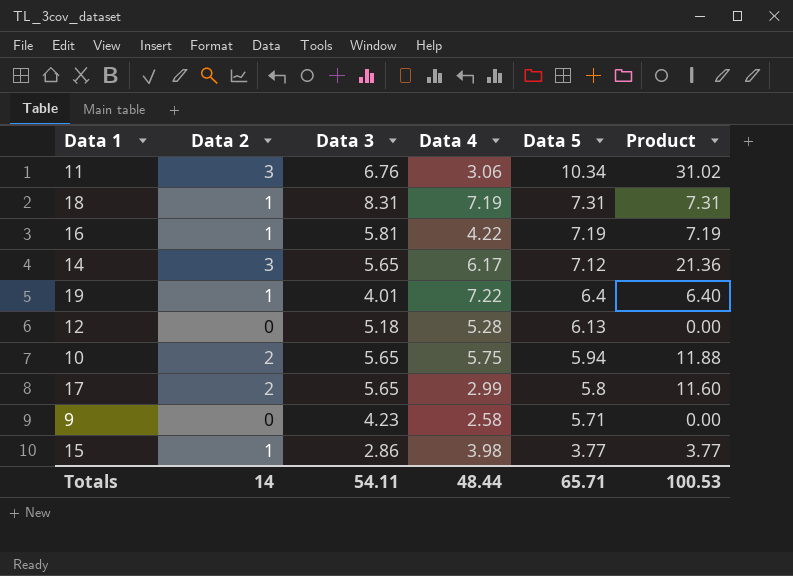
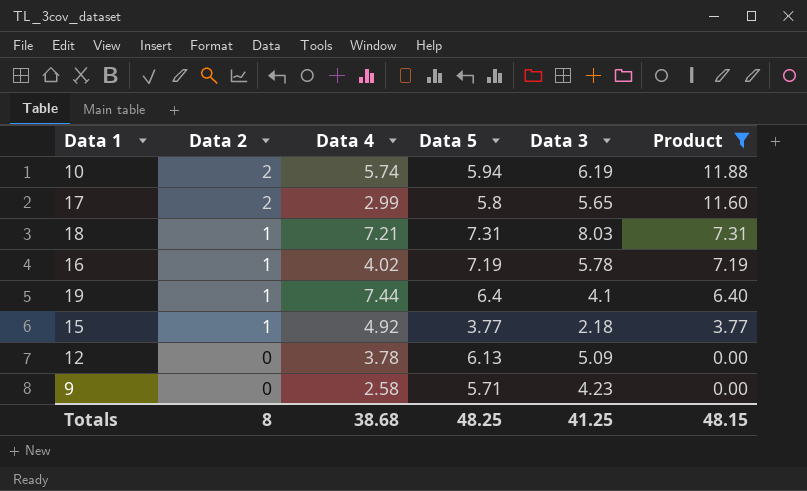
filter: none -> Product <= 11.88
row order: Data 5 descending -> Data 2 descending
column Data 3 | position: 3 -> 5
10 | Data 4: 5.75 -> 5.74
10 | Data 3: 5.65 -> 6.19
18 | Data 4: 7.19 -> 7.21
18 | Data 3: 8.31 -> 8.03
16 | Data 4: 4.22 -> 4.02
16 | Data 3: 5.81 -> 5.78
19 | Data 4: 7.22 -> 7.44
19 | Data 3: 4.01 -> 4.1
15 | Data 4: 3.98 -> 4.92
15 | Data 3: 2.86 -> 2.18
12 | Data 4: 5.28 -> 3.78
12 | Data 3: 5.18 -> 5.09
Totals | Data 2: 14 -> 8
Totals | Data 4: 48.44 -> 38.68
Totals | Data 5: 65.71 -> 48.25
Totals | Data 3: 54.11 -> 41.25
Totals | Product: 100.53 -> 48.15

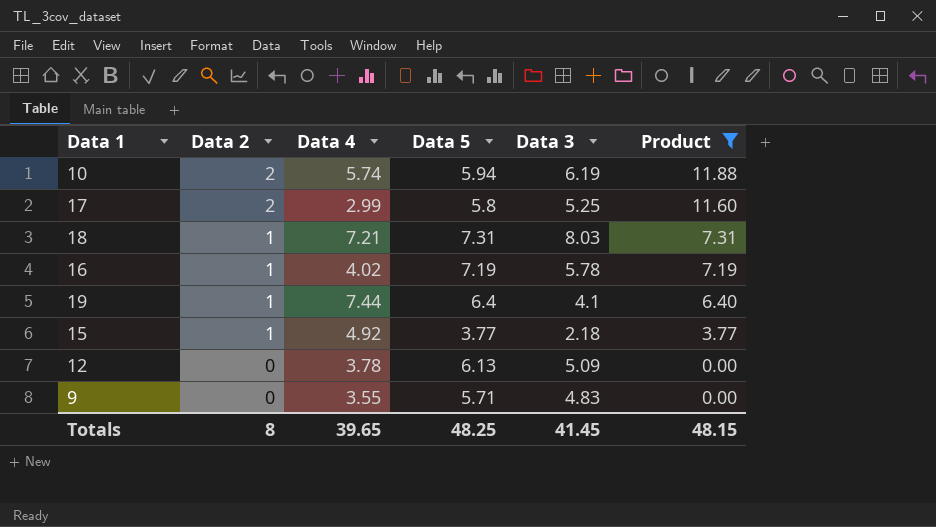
17 | Data 3: 5.65 -> 5.25
9 | Data 4: 2.58 -> 3.55
9 | Data 3: 4.23 -> 4.83
Totals | Data 4: 38.68 -> 39.65
Totals | Data 3: 41.25 -> 41.45

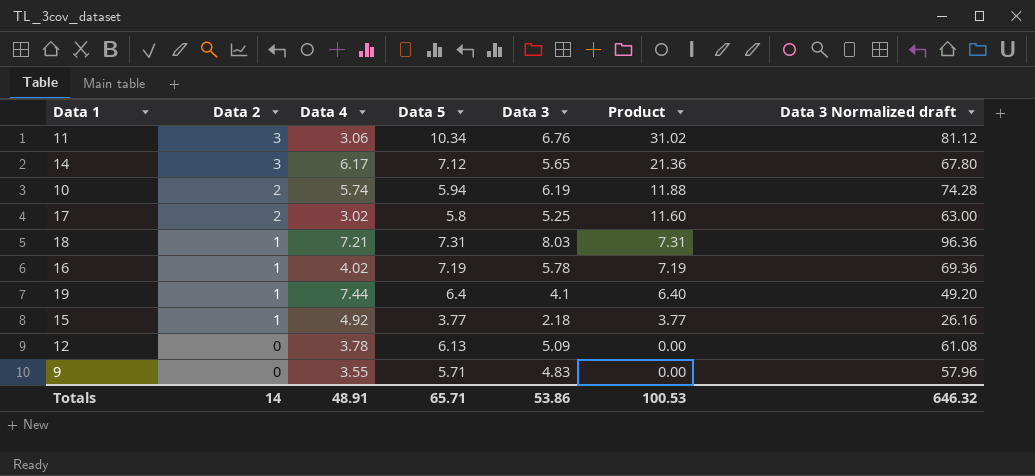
filter: Product <= 11.88 -> none
column Data 3 Normalized draft | formula: none -> [Data 3] * 12
17 | Data 4: 2.99 -> 3.02
Totals | Data 2: 8 -> 14
Totals | Data 4: 39.65 -> 48.91
Totals | Data 5: 48.25 -> 65.71
Totals | Data 3: 41.45 -> 53.86
Totals | Product: 48.15 -> 100.53

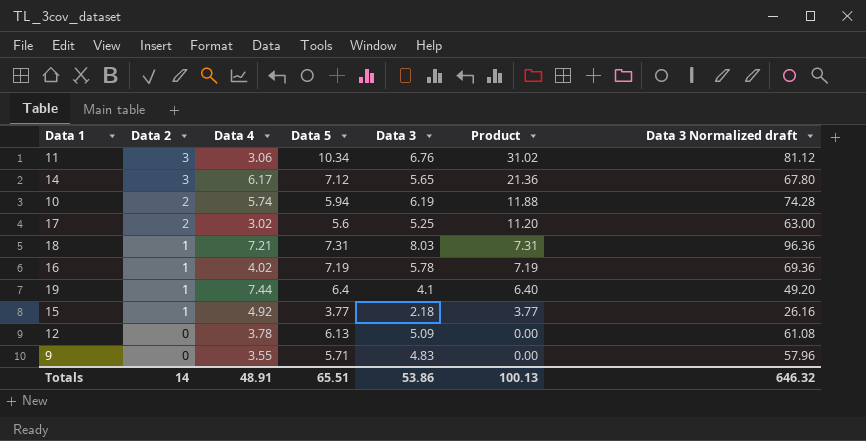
17 | Data 5: 5.8 -> 5.6
17 | Product: 11.60 -> 11.20
Totals | Data 5: 65.71 -> 65.51
Totals | Product: 100.53 -> 100.13

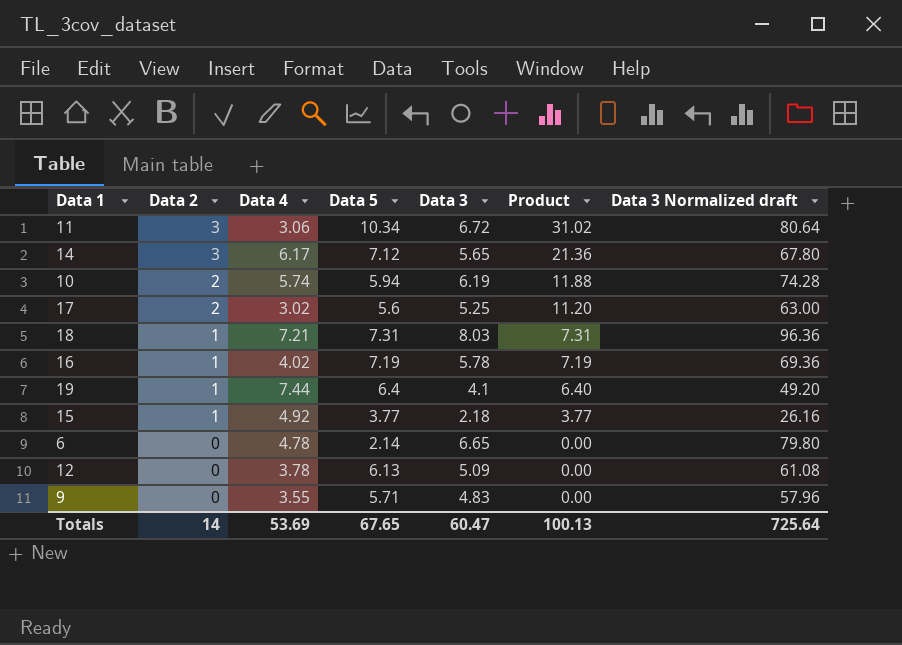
11 | Data 3: 6.76 -> 6.72
11 | Data 3 Normalized draft: 81.12 -> 80.64
row 6: none -> 0 | 4.78 | 2.14 | 6.65 | 0.00 | 79.80
Totals | Data 4: 48.91 -> 53.69
Totals | Data 5: 65.51 -> 67.65
Totals | Data 3: 53.86 -> 60.47
Totals | Data 3 Normalized draft: 646.32 -> 725.64

